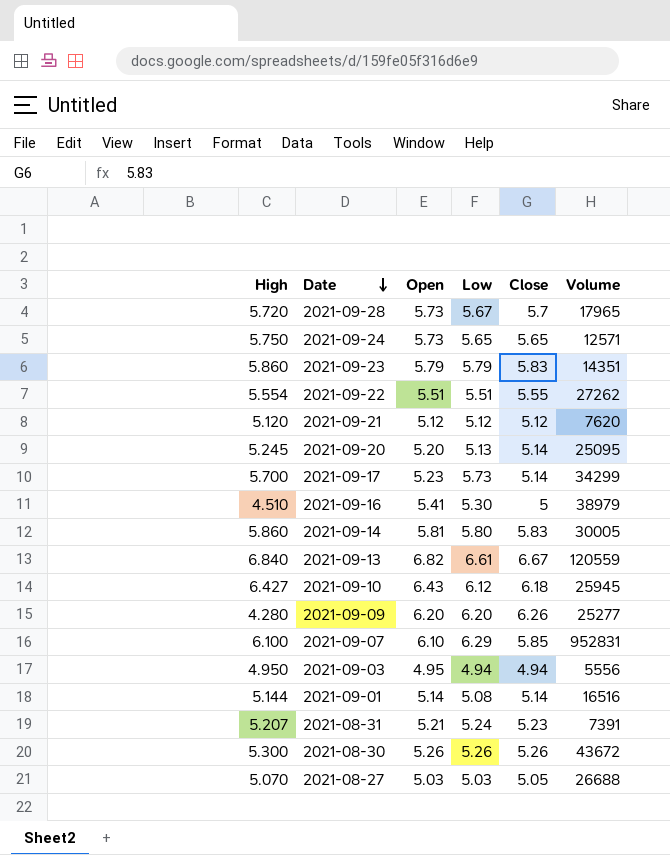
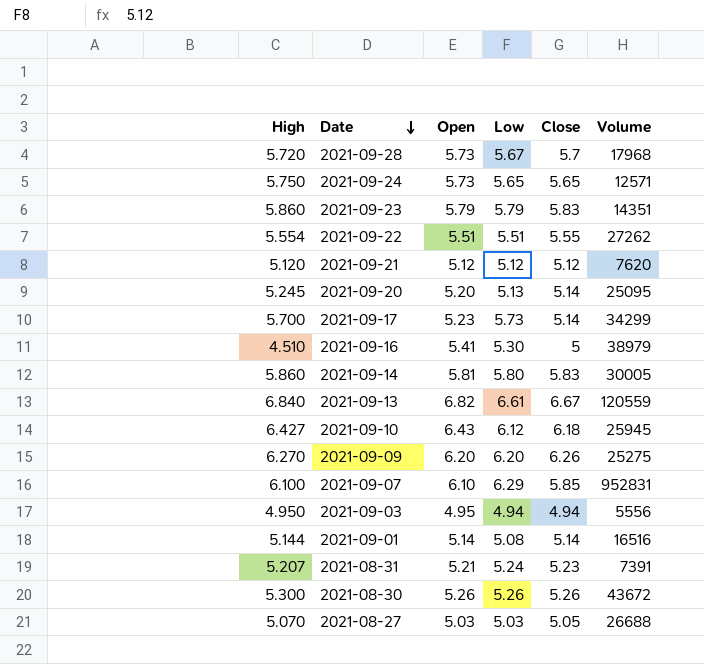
2021-09-28 | Volume: 17965 -> 17968
2021-09-09 | High: 4.280 -> 6.270
2021-09-09 | Volume: 25277 -> 25275

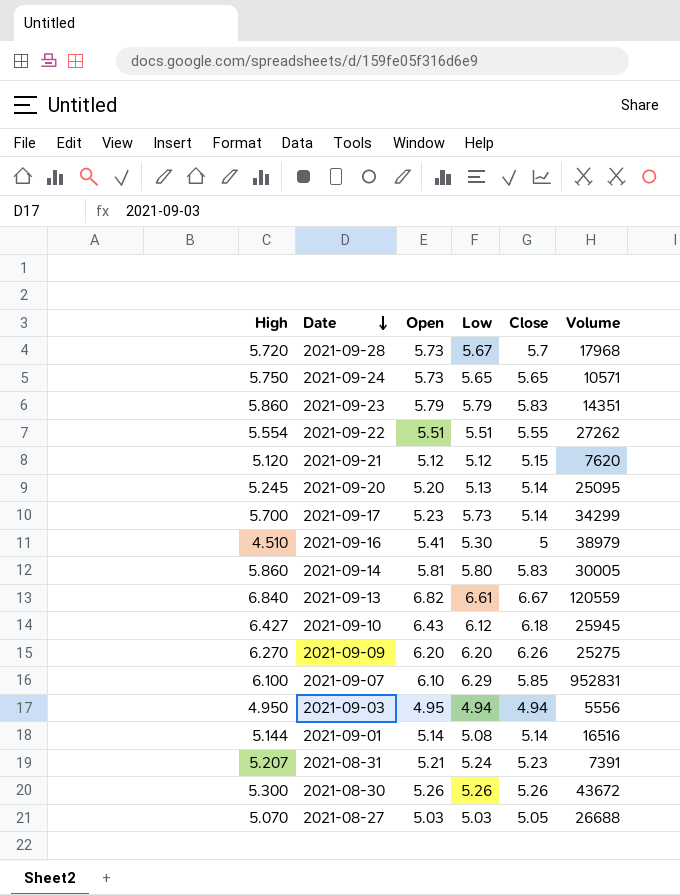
2021-09-24 | Volume: 12571 -> 10571
2021-09-21 | Close: 5.12 -> 5.15

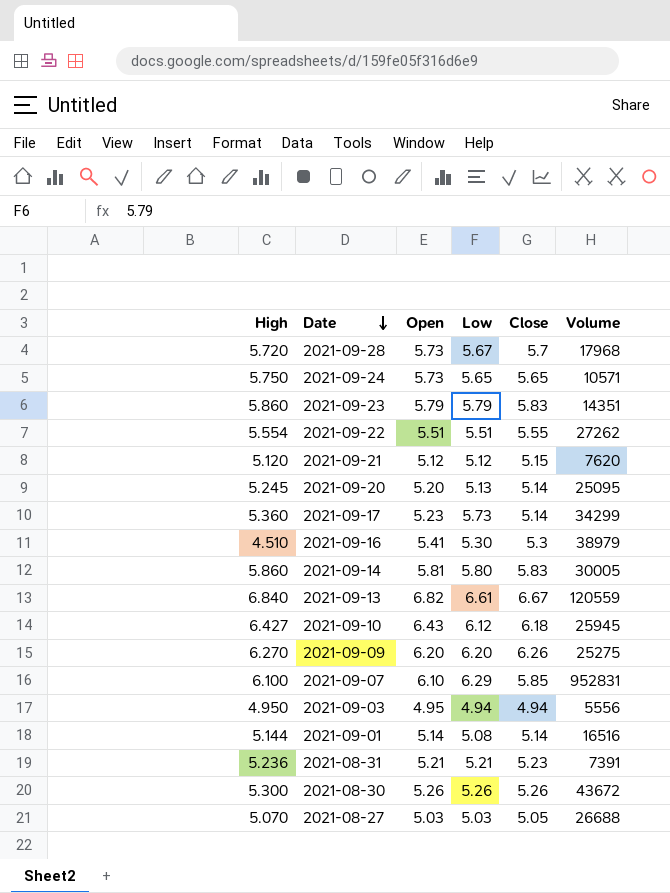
2021-09-17 | High: 5.700 -> 5.360
2021-09-16 | Close: 5 -> 5.3
2021-08-31 | High: 5.207 -> 5.236
2021-08-31 | Low: 5.24 -> 5.21

